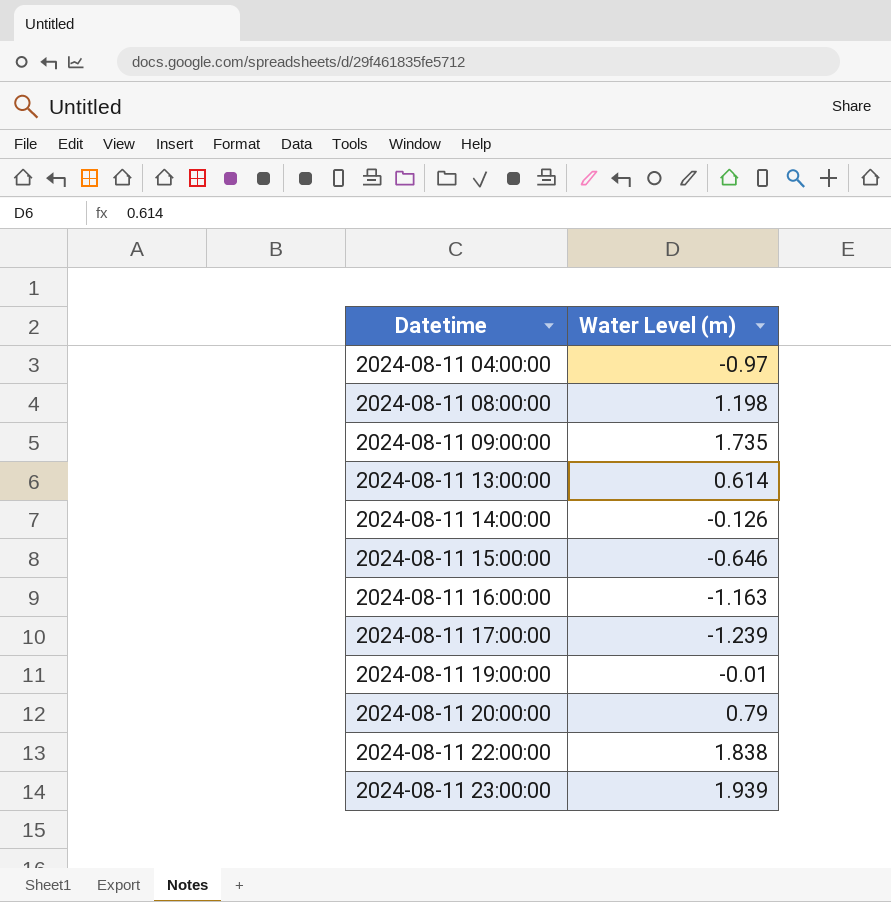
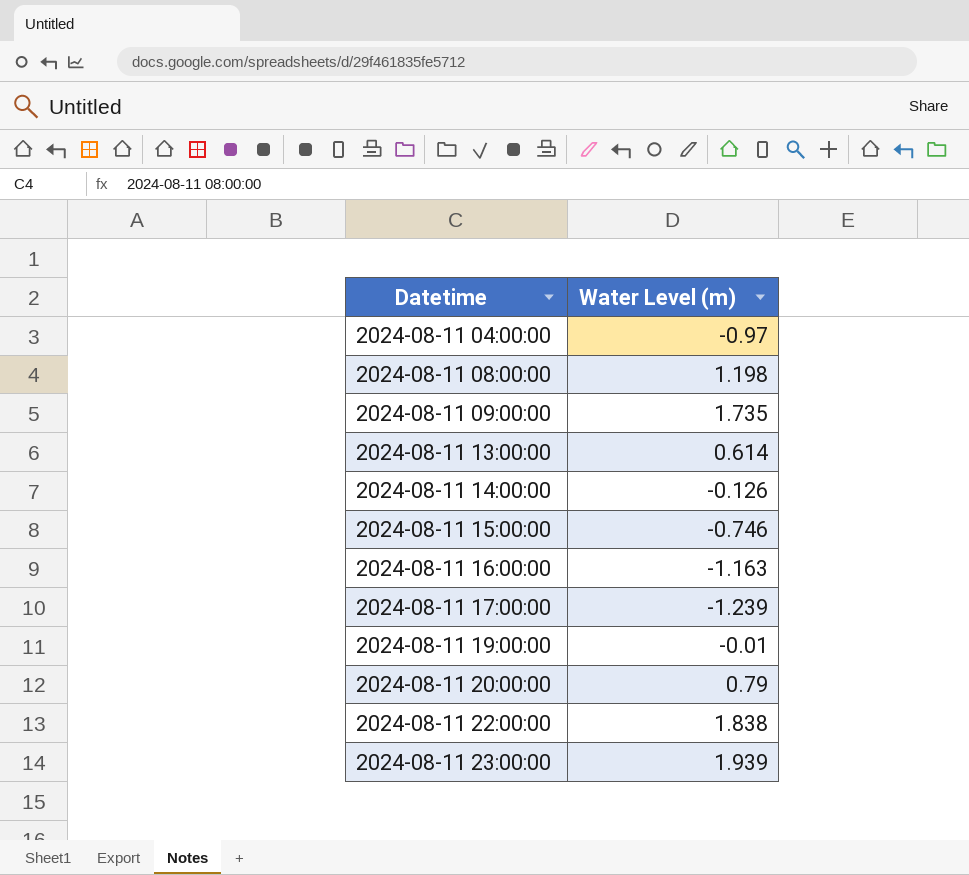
2024-08-11 15:00:00 | Water Level (m): -0.646 -> -0.746

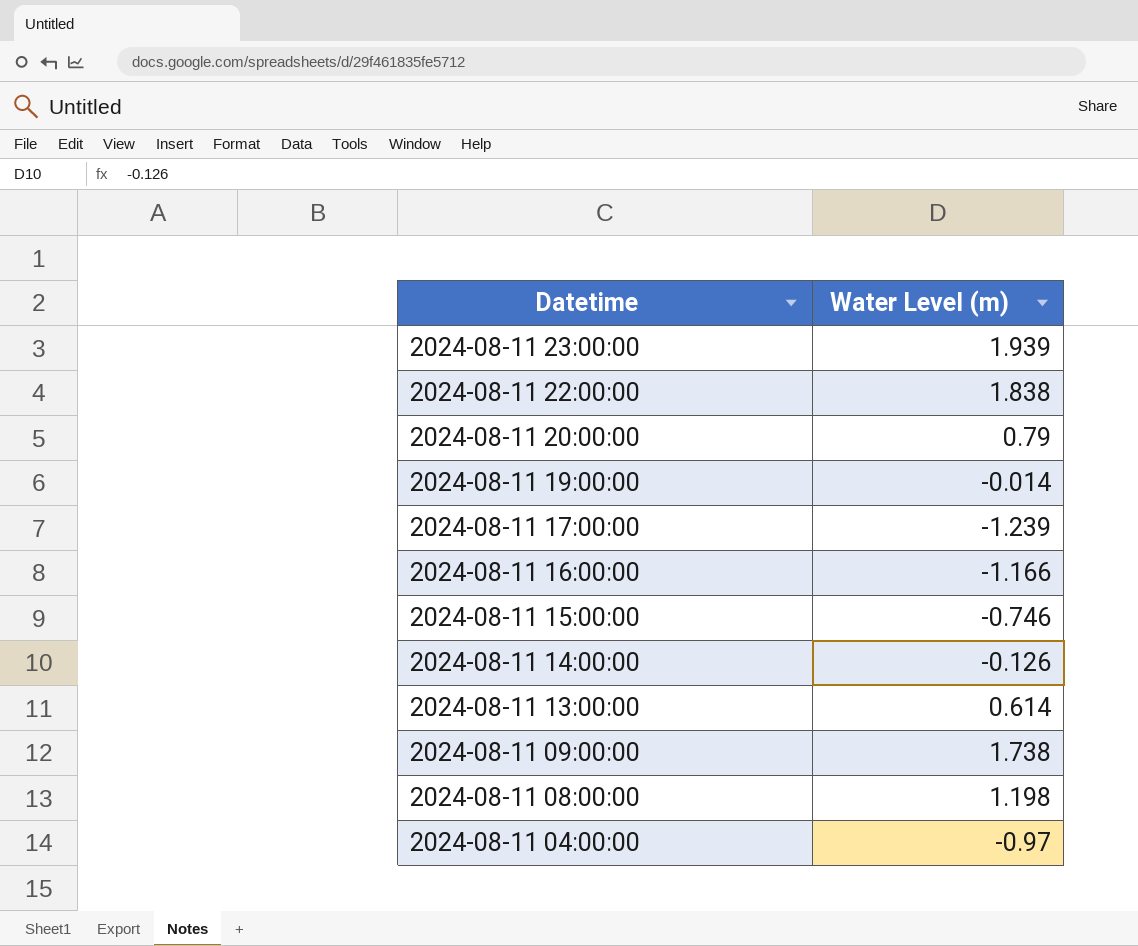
row order: Datetime ascending -> Datetime descending
2024-08-11 19:00:00 | Water Level (m): -0.01 -> -0.014
2024-08-11 16:00:00 | Water Level (m): -1.163 -> -1.166
2024-08-11 09:00:00 | Water Level (m): 1.735 -> 1.738

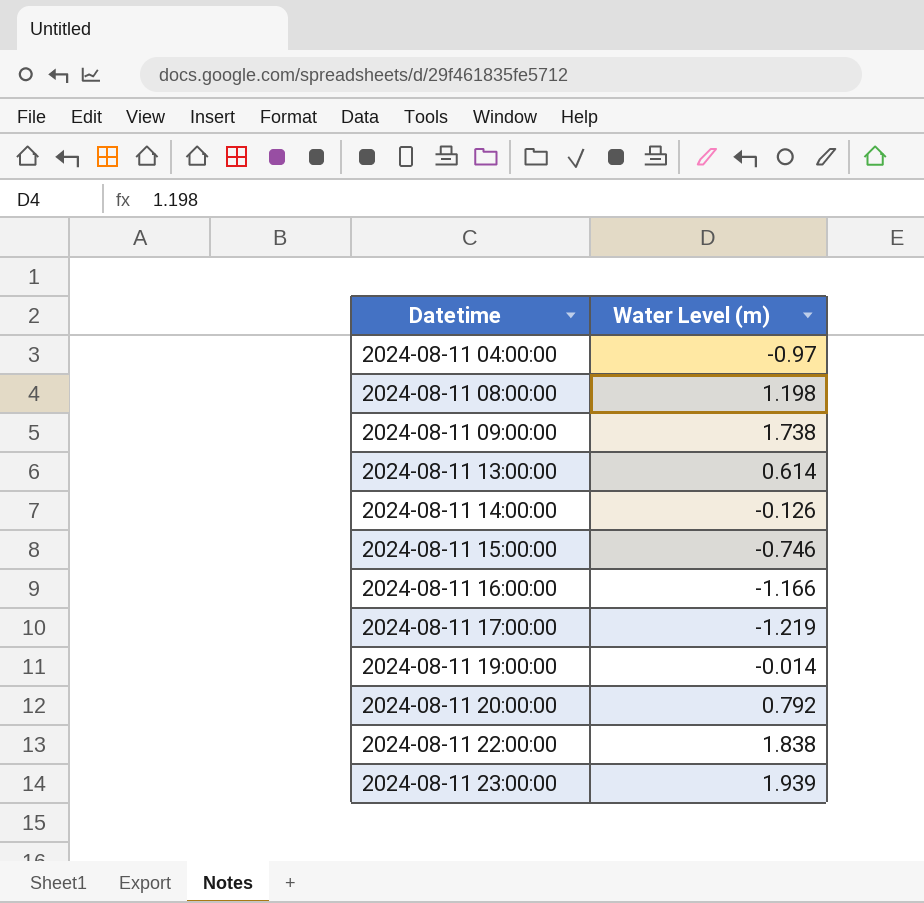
row order: Datetime descending -> Datetime ascending
2024-08-11 17:00:00 | Water Level (m): -1.239 -> -1.219
2024-08-11 20:00:00 | Water Level (m): 0.79 -> 0.792

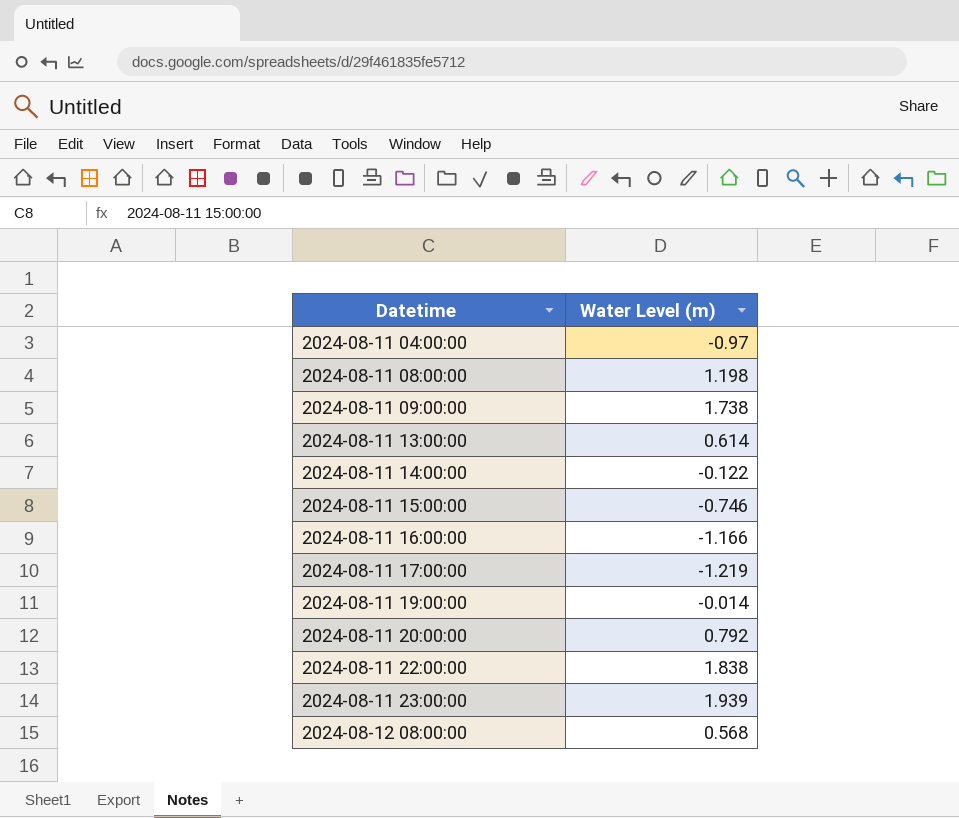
2024-08-11 14:00:00 | Water Level (m): -0.126 -> -0.122
row 2024-08-12 08:00:00: none -> 0.568

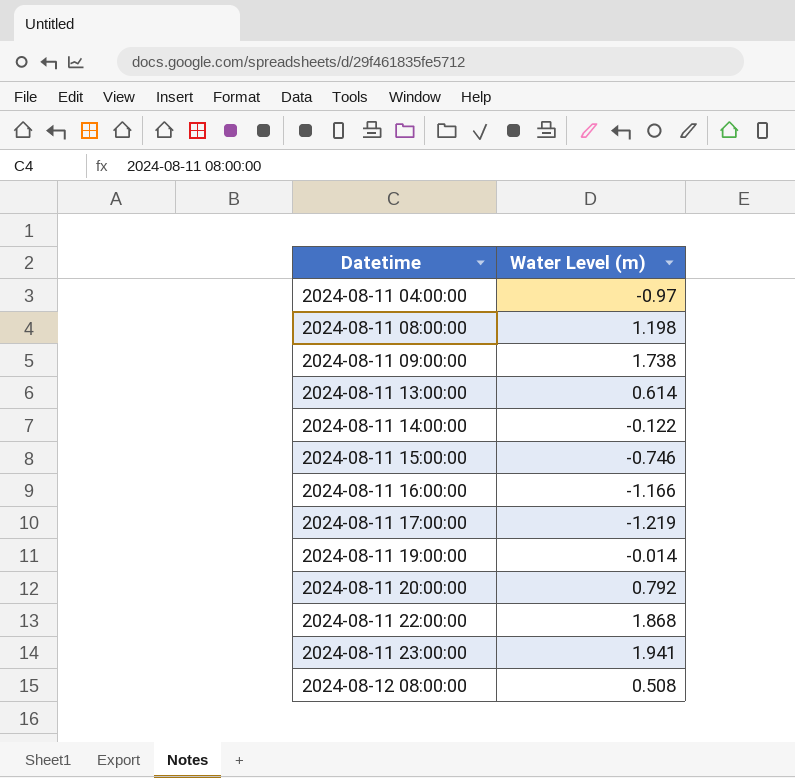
2024-08-11 22:00:00 | Water Level (m): 1.838 -> 1.868
2024-08-11 23:00:00 | Water Level (m): 1.939 -> 1.941
2024-08-12 08:00:00 | Water Level (m): 0.568 -> 0.508

